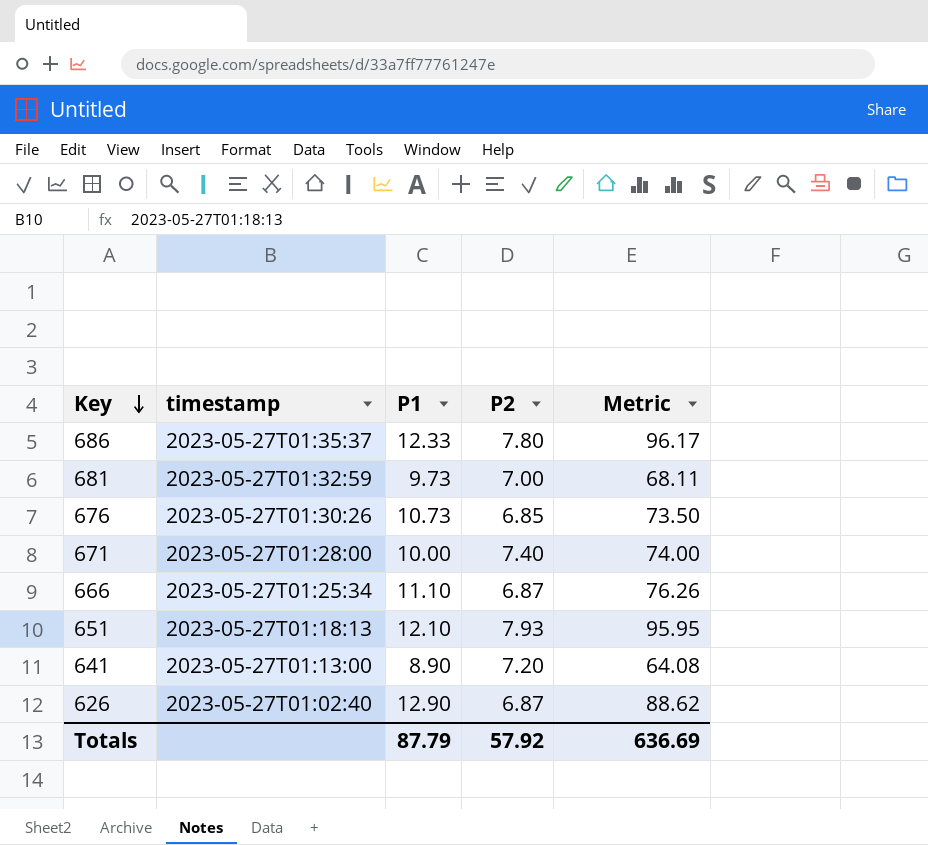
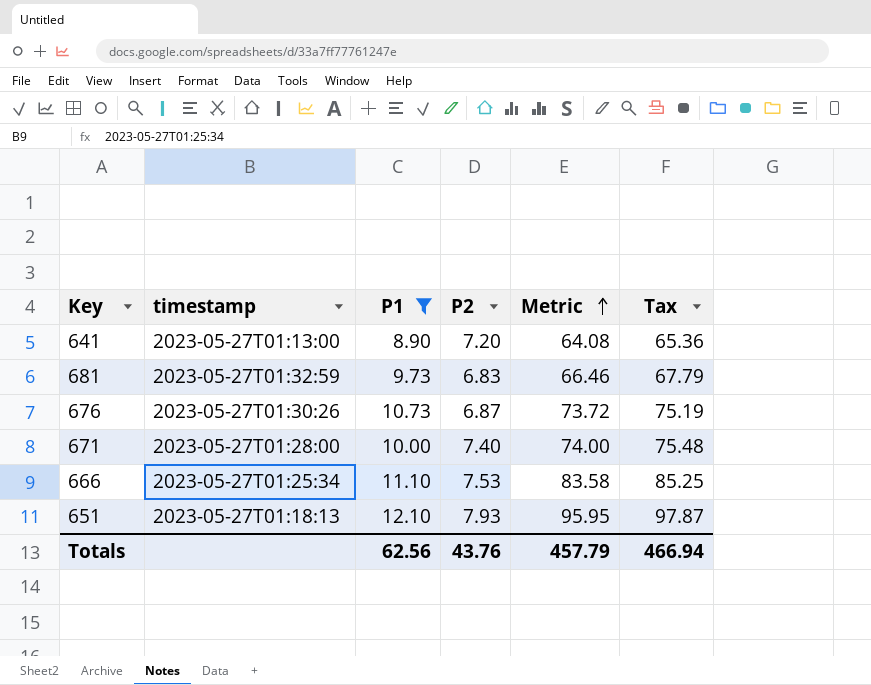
filter: none -> P1 <= 12.10
row order: Key descending -> Metric ascending
column Tax | formula: none -> [Metric] * 1.02
681 | P2: 7.00 -> 6.83
681 | Metric: 68.11 -> 66.46
676 | P2: 6.85 -> 6.87
676 | Metric: 73.50 -> 73.72
666 | P2: 6.87 -> 7.53
666 | Metric: 76.26 -> 83.58
Totals | P1: 87.79 -> 62.56
Totals | P2: 57.92 -> 43.76
Totals | Metric: 636.69 -> 457.79

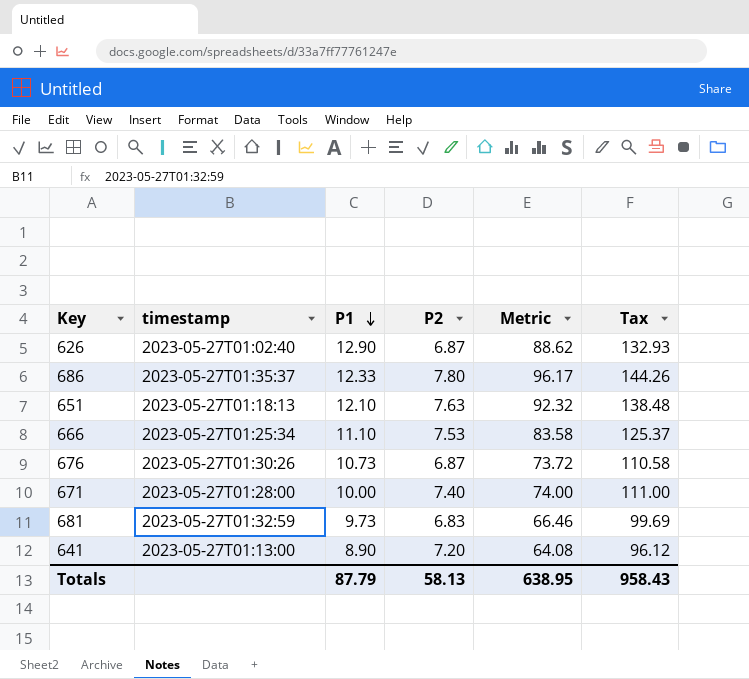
filter: P1 <= 12.10 -> none
row order: Metric ascending -> P1 descending
column Tax | formula: [Metric] * 1.02 -> [Metric] * 1.5
651 | P2: 7.93 -> 7.63
651 | Metric: 95.95 -> 92.32
Totals | P1: 62.56 -> 87.79
Totals | P2: 43.76 -> 58.13
Totals | Metric: 457.79 -> 638.95
Totals | Tax: 466.94 -> 958.43

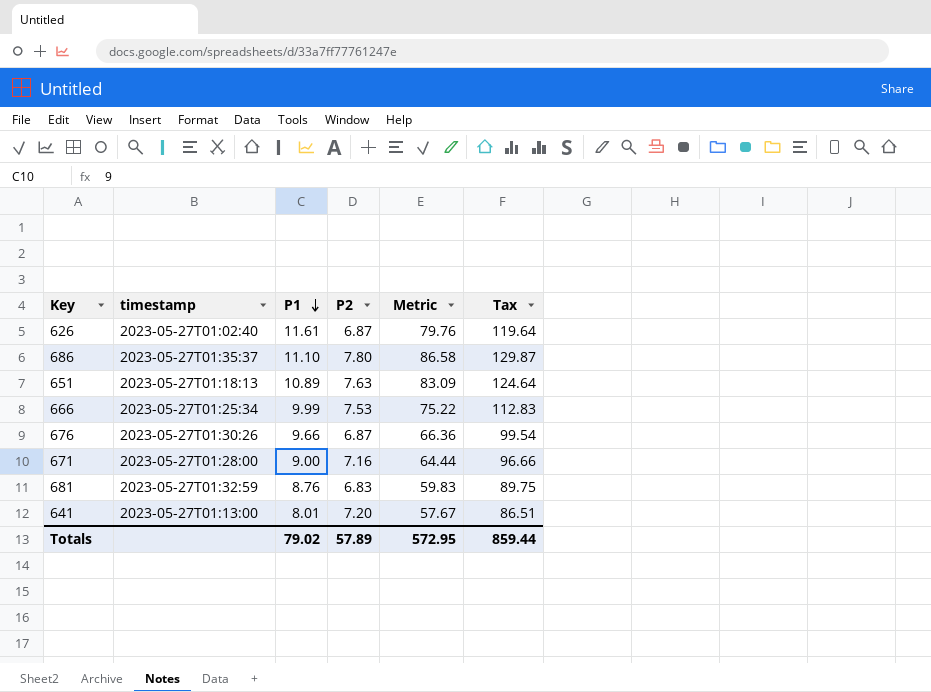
626 | P1: 12.90 -> 11.61
626 | Metric: 88.62 -> 79.76
626 | Tax: 132.93 -> 119.64
686 | P1: 12.33 -> 11.10
686 | Metric: 96.17 -> 86.58
686 | Tax: 144.26 -> 129.87
651 | P1: 12.10 -> 10.89
651 | Metric: 92.32 -> 83.09
651 | Tax: 138.48 -> 124.64
666 | P1: 11.10 -> 9.99
666 | Metric: 83.58 -> 75.22
666 | Tax: 125.37 -> 112.83
676 | P1: 10.73 -> 9.66
676 | Metric: 73.72 -> 66.36
676 | Tax: 110.58 -> 99.54
671 | P1: 10.00 -> 9.00
671 | P2: 7.40 -> 7.16
671 | Metric: 74.00 -> 64.44
671 | Tax: 111.00 -> 96.66
681 | P1: 9.73 -> 8.76
681 | Metric: 66.46 -> 59.83
681 | Tax: 99.69 -> 89.75
641 | P1: 8.90 -> 8.01
641 | Metric: 64.08 -> 57.67
641 | Tax: 96.12 -> 86.51
Totals | P1: 87.79 -> 79.02
Totals | P2: 58.13 -> 57.89
Totals | Metric: 638.95 -> 572.95
Totals | Tax: 958.43 -> 859.44

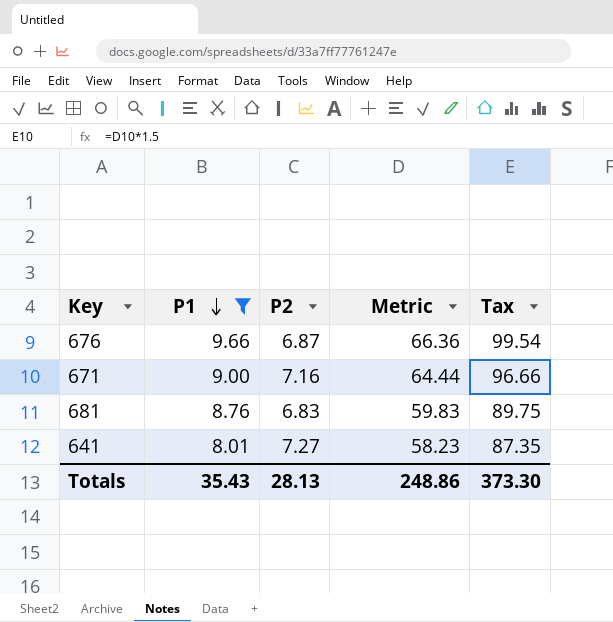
filter: none -> P1 <= 9.66
column timestamp | position: 2 -> none
641 | P2: 7.20 -> 7.27
641 | Metric: 57.67 -> 58.23
641 | Tax: 86.51 -> 87.35
Totals | P1: 79.02 -> 35.43
Totals | P2: 57.89 -> 28.13
Totals | Metric: 572.95 -> 248.86
Totals | Tax: 859.44 -> 373.30

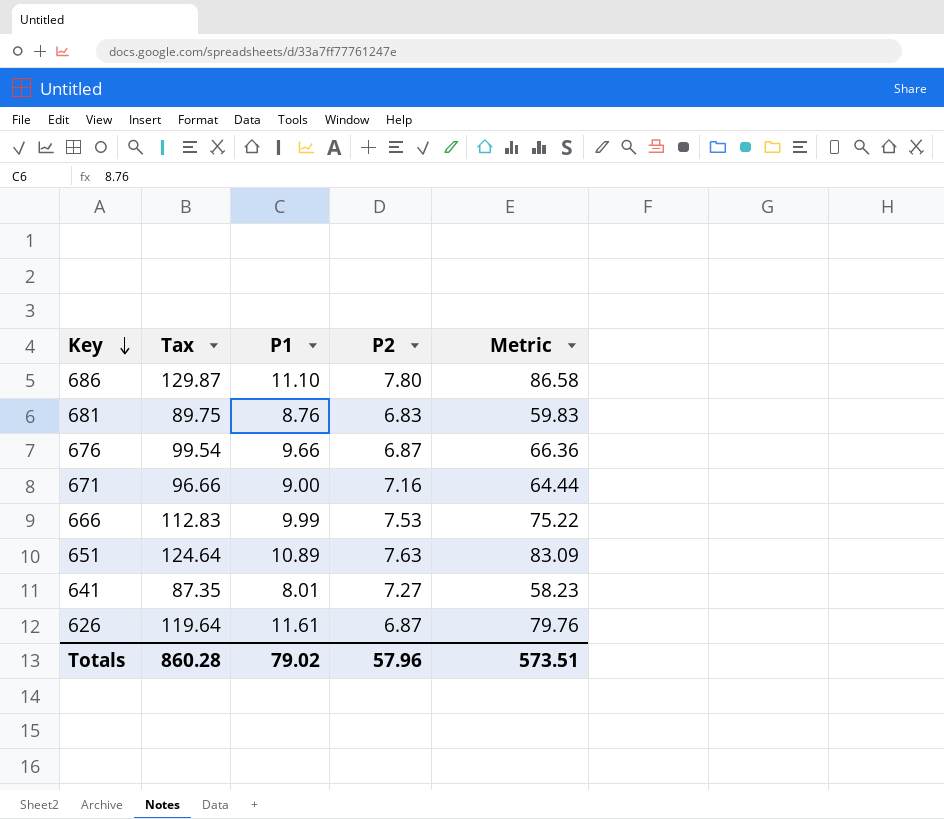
filter: P1 <= 9.66 -> none
row order: P1 descending -> Key descending
column Tax | position: 5 -> 2
Totals | Tax: 373.30 -> 860.28
Totals | P1: 35.43 -> 79.02
Totals | P2: 28.13 -> 57.96
Totals | Metric: 248.86 -> 573.51

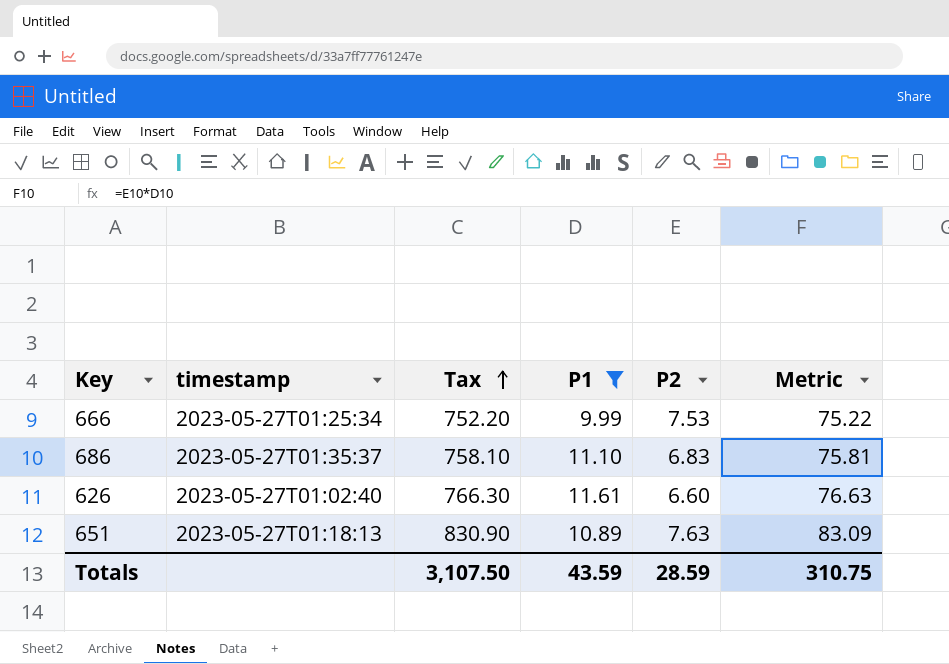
filter: none -> P1 >= 9.99
row order: Key descending -> Tax ascending
column timestamp | position: none -> 2
column Tax | formula: [Metric] * 1.5 -> [Metric] * 10
686 | P2: 7.80 -> 6.83
686 | Metric: 86.58 -> 75.81
626 | P2: 6.87 -> 6.60
626 | Metric: 79.76 -> 76.63
Totals | Tax: 860.28 -> 3,107.50
Totals | P1: 79.02 -> 43.59
Totals | P2: 57.96 -> 28.59
Totals | Metric: 573.51 -> 310.75

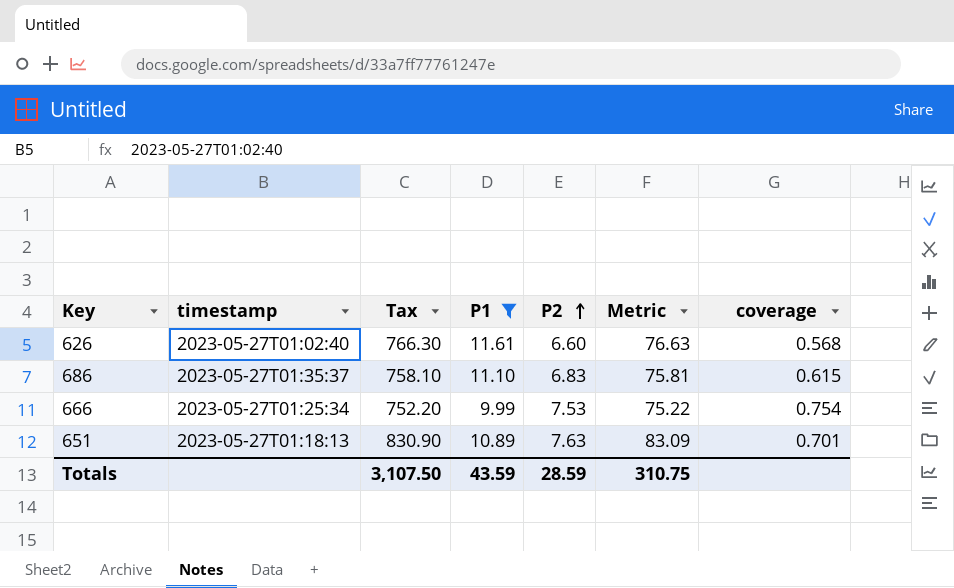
row order: Tax ascending -> P2 ascending
column coverage | formula: none -> [P2] / [P1]

